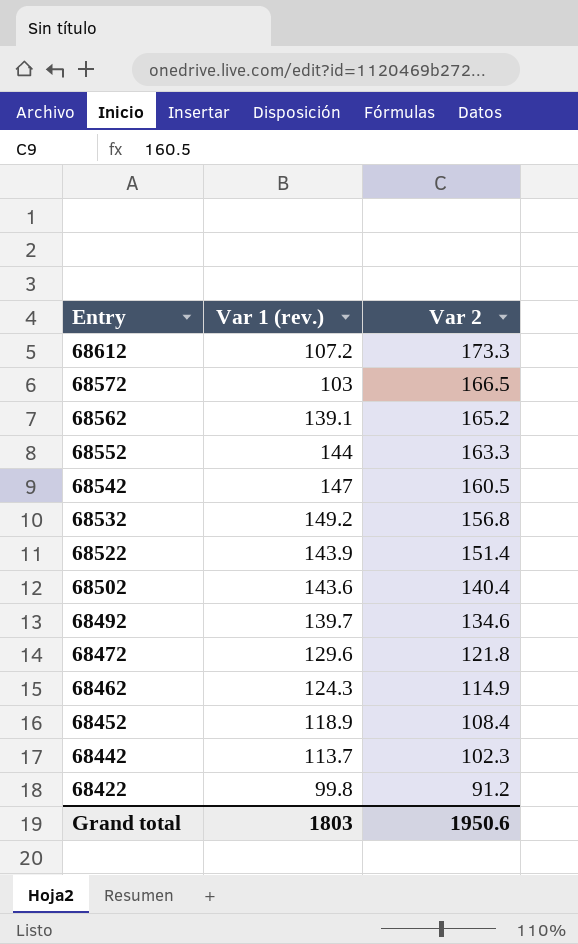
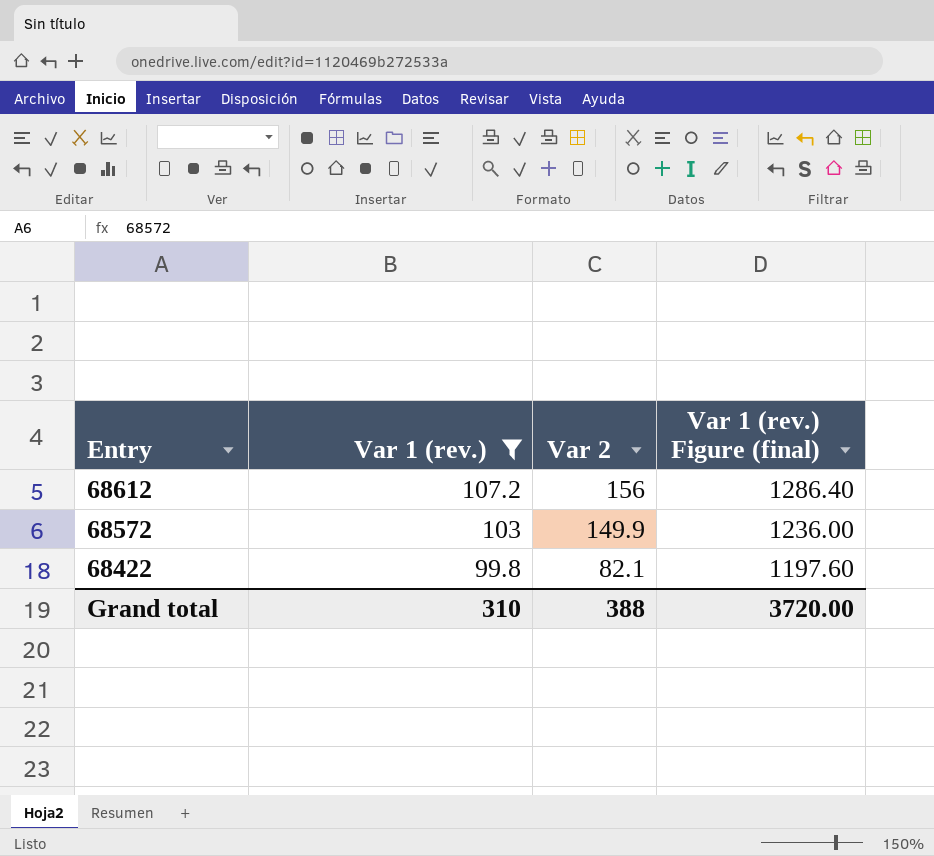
filter: none -> Var 1 (rev.) <= 107.2
column Var 1 (rev.) Figure (final) | formula: none -> [Var 1 (rev.)] * 12
68612 | Var 2: 173.3 -> 156
68572 | Var 2: 166.5 -> 149.9
68422 | Var 2: 91.2 -> 82.1
Grand total | Var 1 (rev.): 1803 -> 310
Grand total | Var 2: 1950.6 -> 388

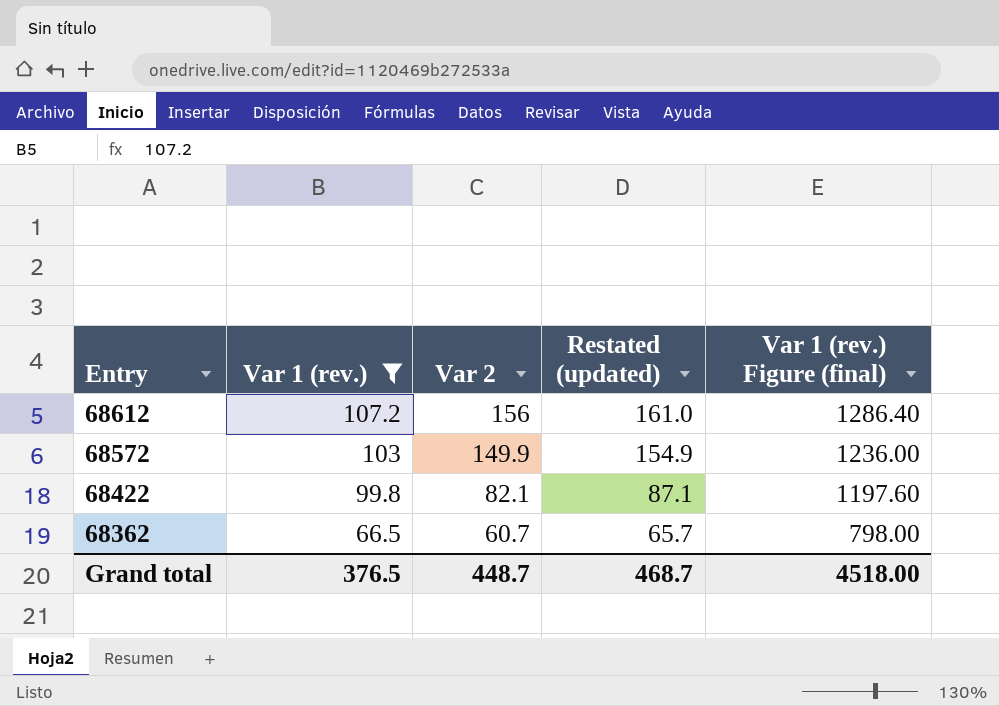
column Restated (updated) | formula: none -> [Var 2] + 5
row 68362: none -> 66.5 | 60.7 | 65.7 | 798.00
Grand total | Var 1 (rev.): 310 -> 376.5
Grand total | Var 2: 388 -> 448.7
Grand total | Var 1 (rev.) Figure (final): 3720.00 -> 4518.00

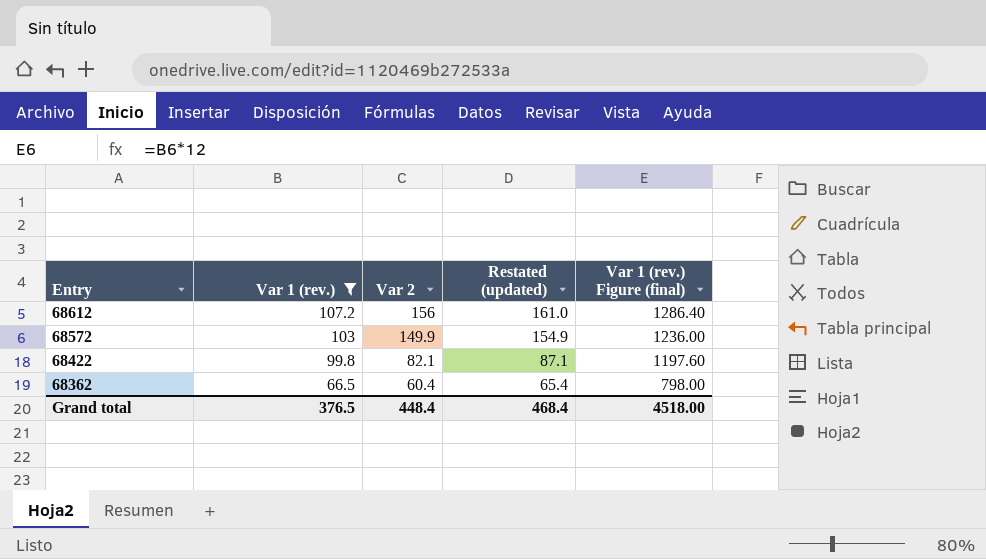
68362 | Var 2: 60.7 -> 60.4
68362 | Restated (updated): 65.7 -> 65.4
Grand total | Var 2: 448.7 -> 448.4
Grand total | Restated (updated): 468.7 -> 468.4

